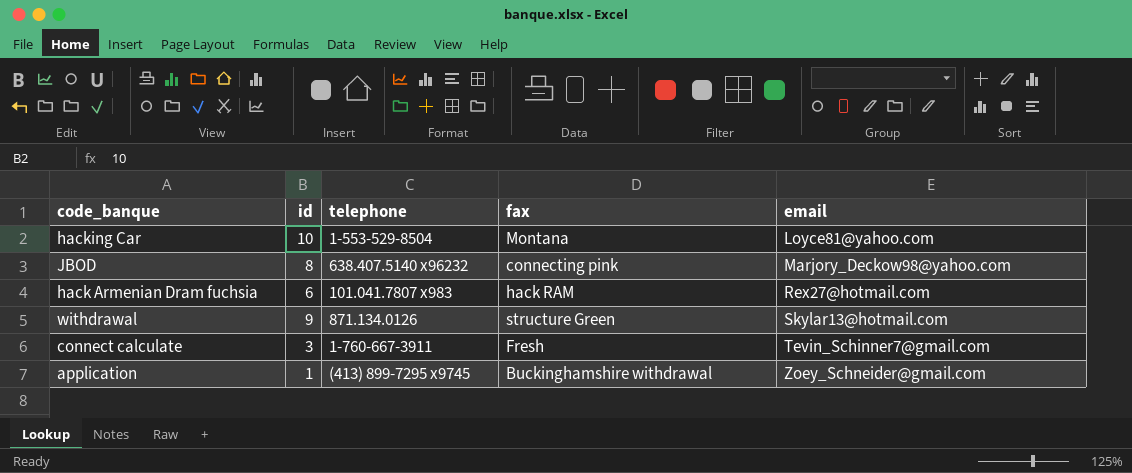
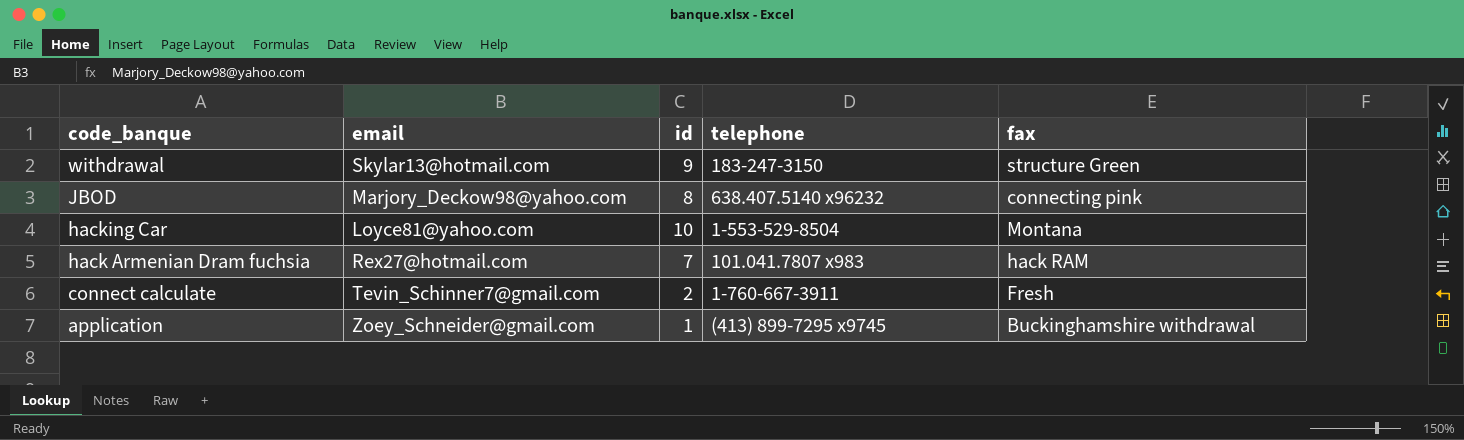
row order: email ascending -> code_banque descending
column email | position: 5 -> 2
withdrawal | telephone: 871.134.0126 -> 183-247-3150
hack Armenian Dram fuchsia | id: 6 -> 7
connect calculate | id: 3 -> 2

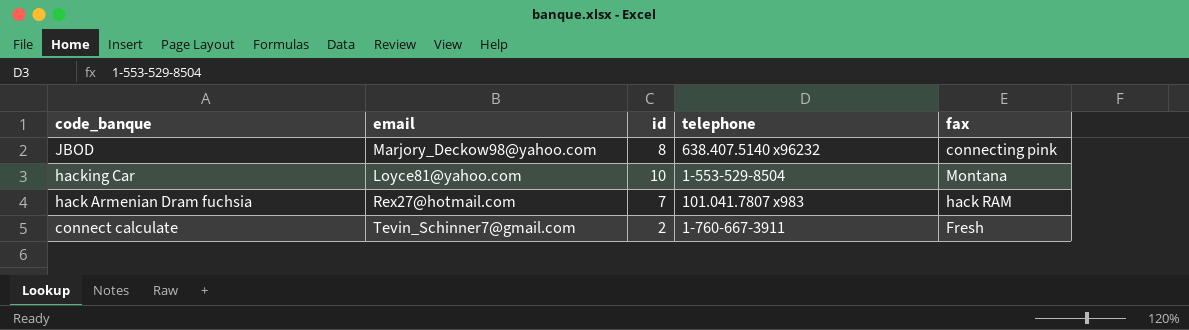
row withdrawal: Skylar13@hotmail.com | 9 | 183-247-3150 | structure Green -> none
row application: Zoey_Schneider@gmail.com | 1 | (413) 899-7295 x9745 | Buckinghamshire withdrawal -> none

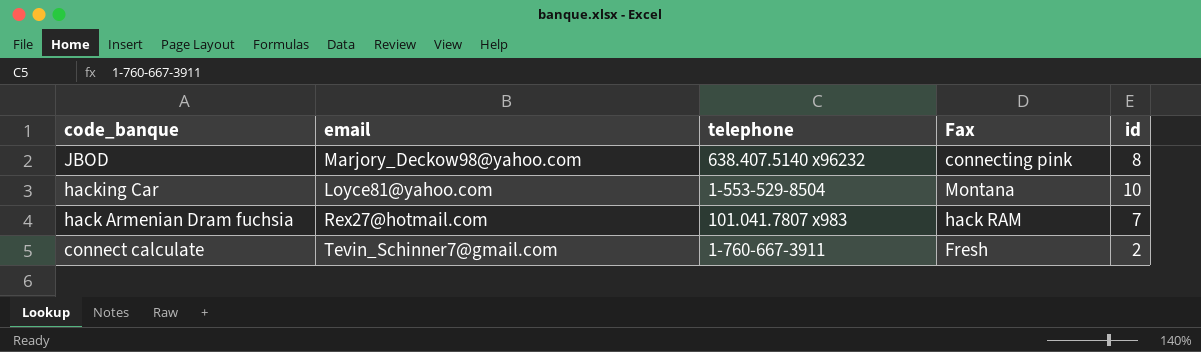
column name: fax -> Fax
column id | position: 3 -> 5

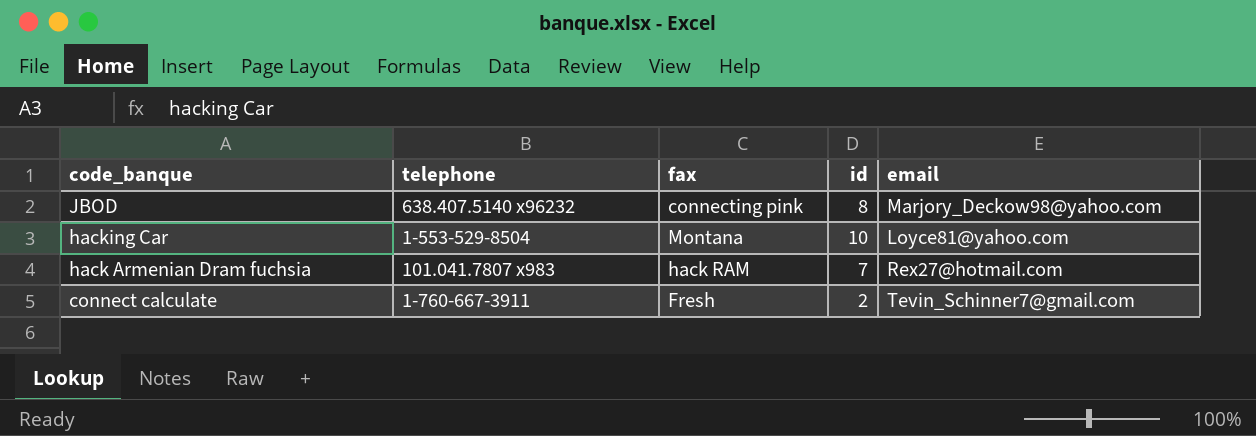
column name: Fax -> fax
column email | position: 2 -> 5

